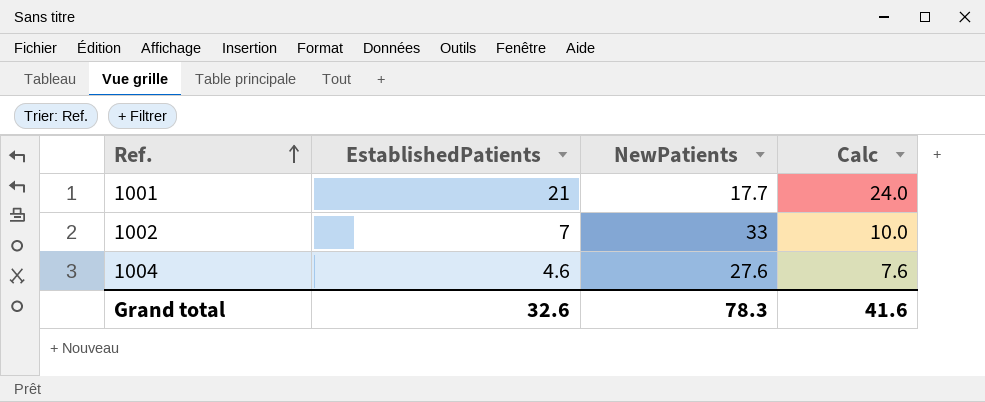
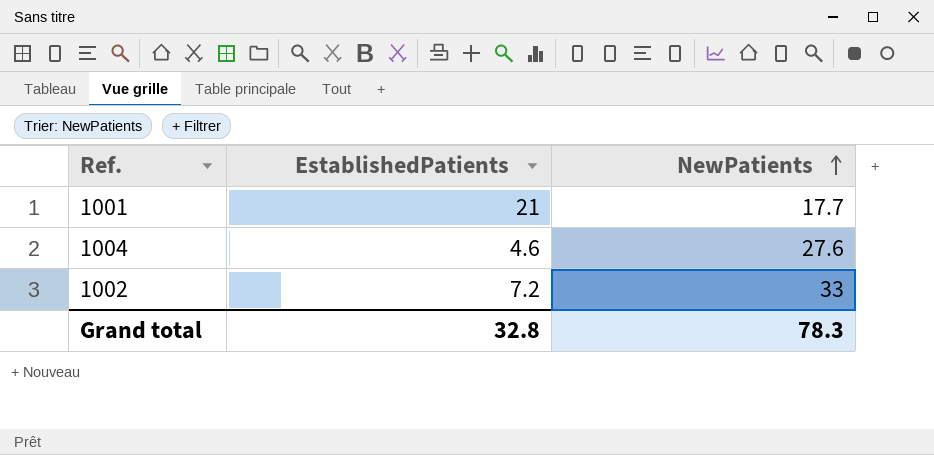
row order: Ref. ascending -> NewPatients ascending
column Calc | formula: [EstablishedPatients] + 3 -> none
1002 | EstablishedPatients: 7 -> 7.2
Grand total | EstablishedPatients: 32.6 -> 32.8

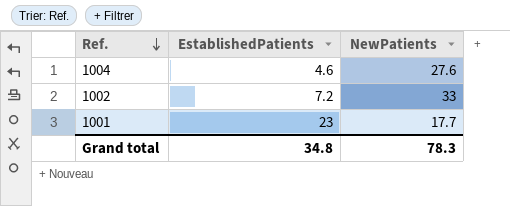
row order: NewPatients ascending -> Ref. descending
1001 | EstablishedPatients: 21 -> 23
Grand total | EstablishedPatients: 32.8 -> 34.8

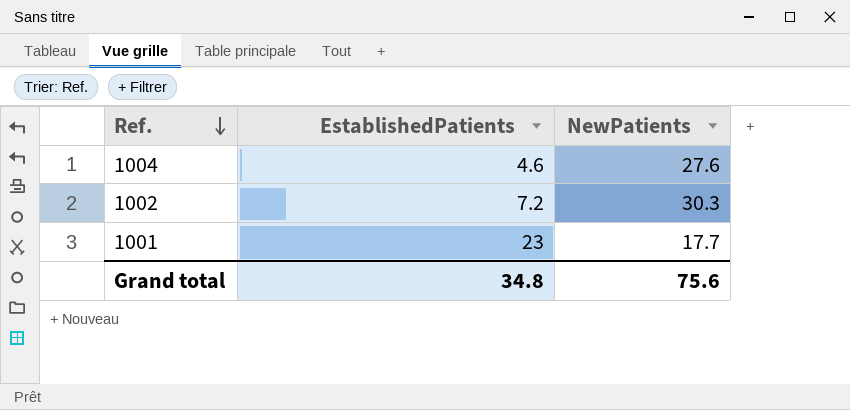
1002 | NewPatients: 33 -> 30.3
Grand total | NewPatients: 78.3 -> 75.6

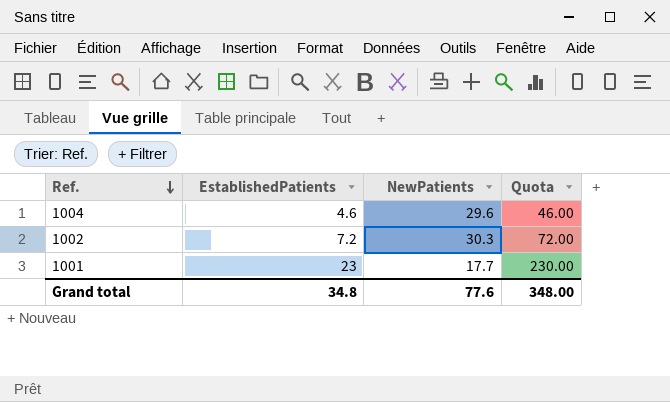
column Quota | formula: none -> [EstablishedPatients] * 10
1004 | NewPatients: 27.6 -> 29.6
Grand total | NewPatients: 75.6 -> 77.6

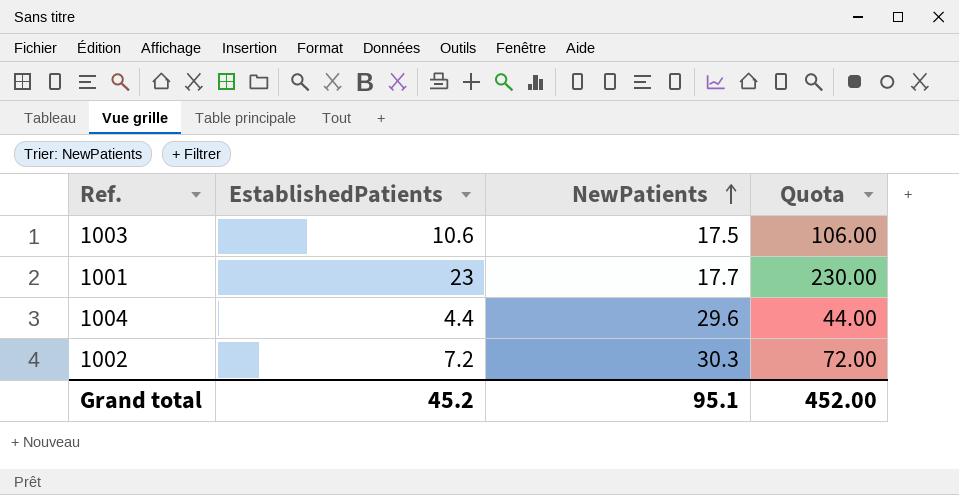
row order: Ref. descending -> NewPatients ascending
row 1003: none -> 10.6 | 17.5 | 106.00
1004 | EstablishedPatients: 4.6 -> 4.4
1004 | Quota: 46.00 -> 44.00
Grand total | EstablishedPatients: 34.8 -> 45.2
Grand total | NewPatients: 77.6 -> 95.1
Grand total | Quota: 348.00 -> 452.00

